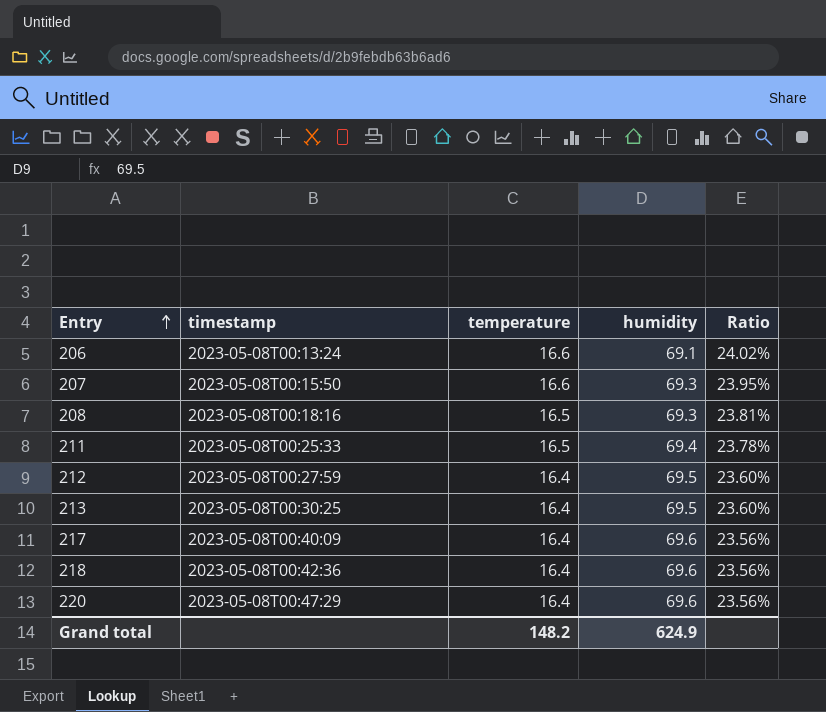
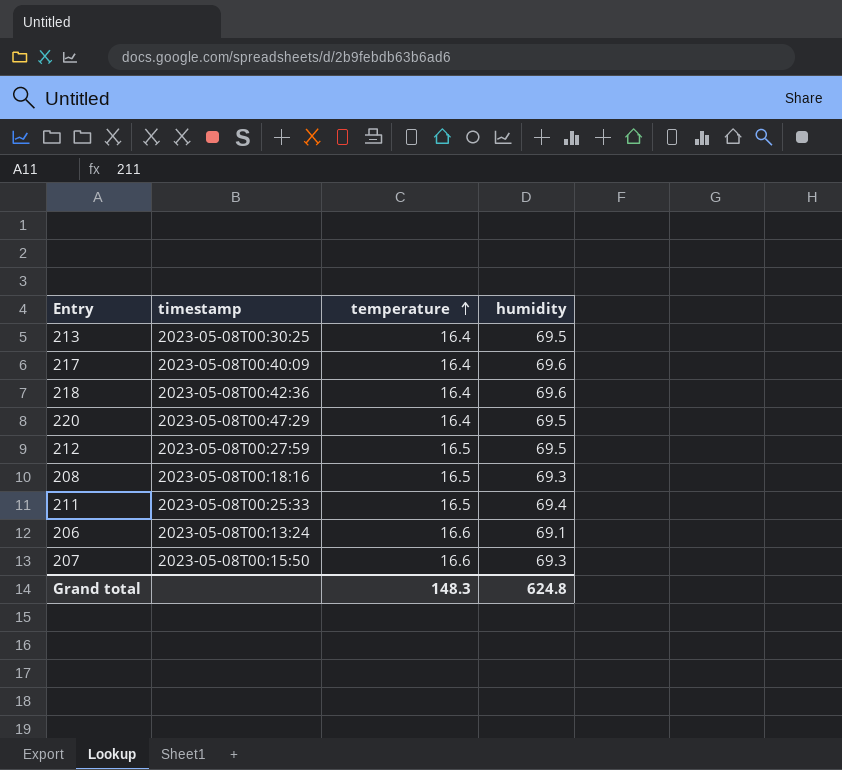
row order: Entry ascending -> temperature ascending
column Ratio | formula: [temperature] / [humidity] -> none
220 | humidity: 69.6 -> 69.5
212 | temperature: 16.4 -> 16.5
Grand total | temperature: 148.2 -> 148.3
Grand total | humidity: 624.9 -> 624.8

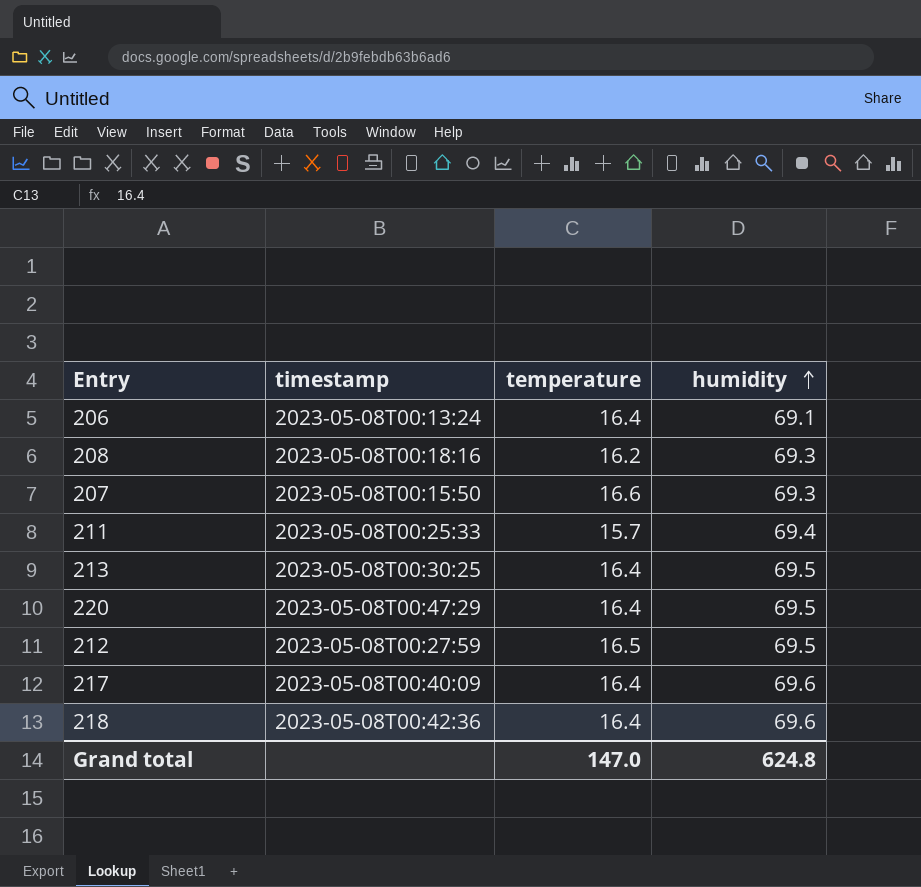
row order: temperature ascending -> humidity ascending
206 | temperature: 16.6 -> 16.4
208 | temperature: 16.5 -> 16.2
211 | temperature: 16.5 -> 15.7
Grand total | temperature: 148.3 -> 147.0

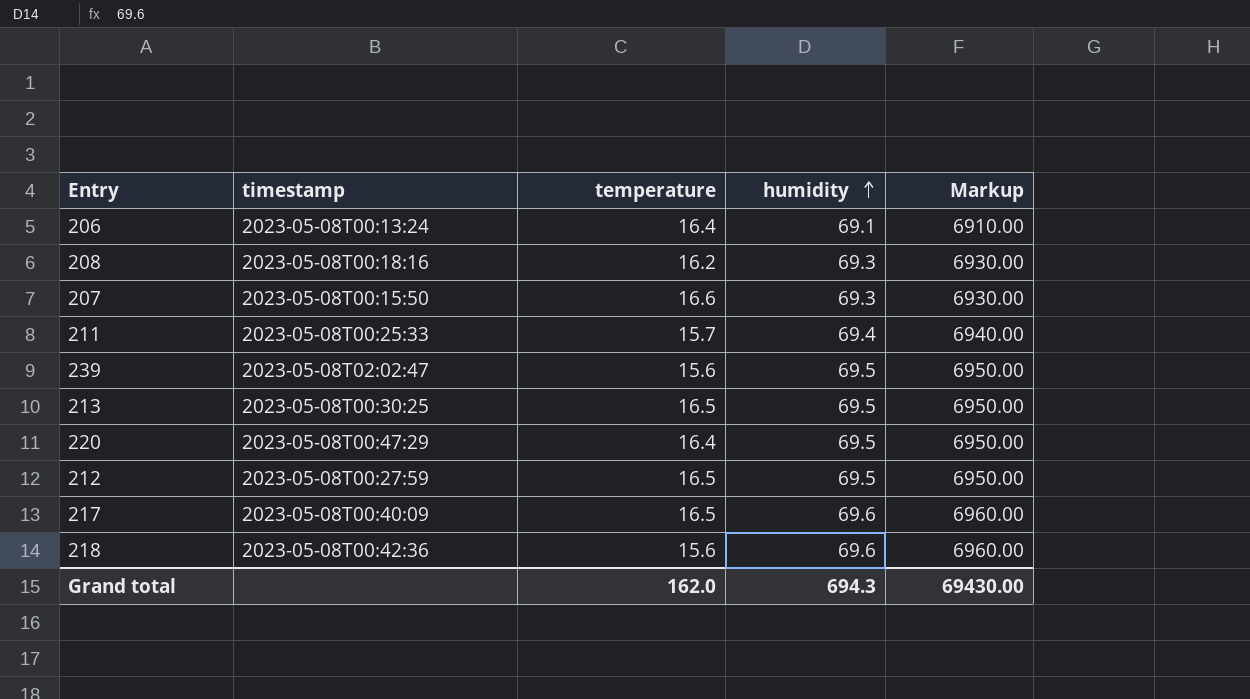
column Markup | formula: none -> [humidity] * 100
row 239: none -> 2023-05-08T02:02:47 | 15.6 | 69.5 | 6950.00
213 | temperature: 16.4 -> 16.5
217 | temperature: 16.4 -> 16.5
218 | temperature: 16.4 -> 15.6
Grand total | temperature: 147.0 -> 162.0
Grand total | humidity: 624.8 -> 694.3

